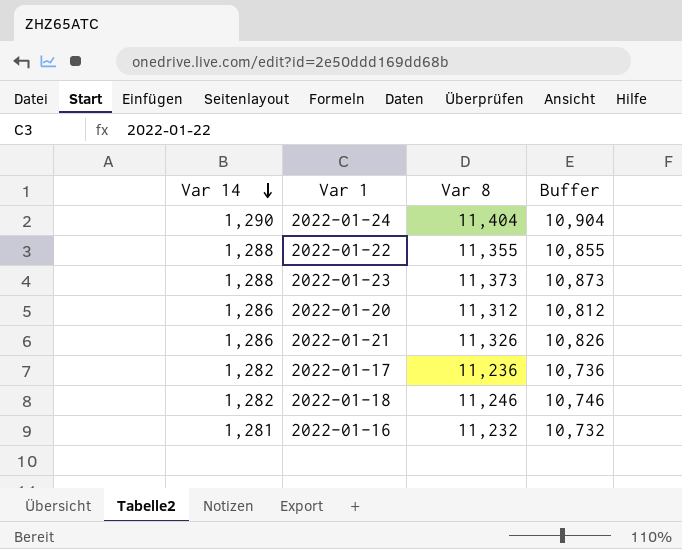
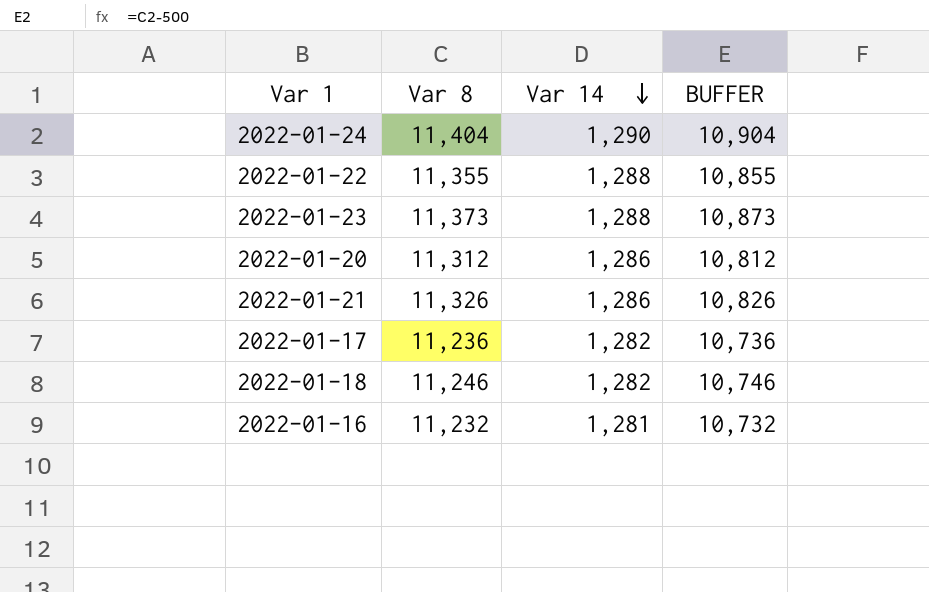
column Var 14 | position: 1 -> 3
column name: Buffer -> BUFFER

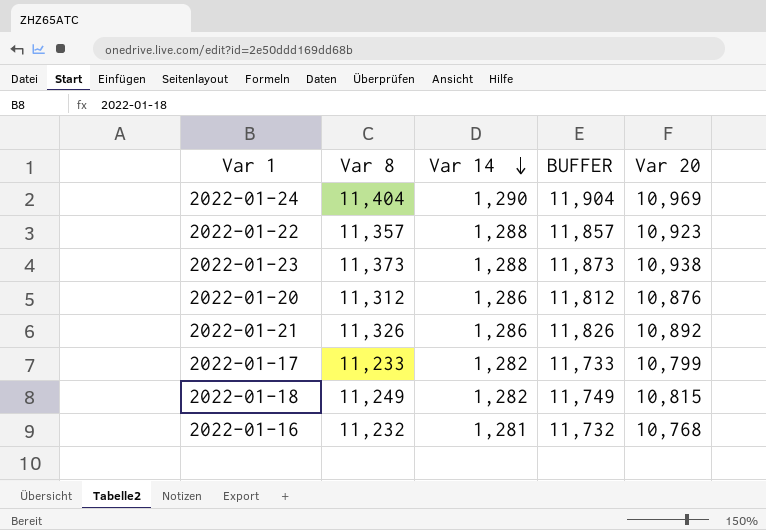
column BUFFER | formula: [Var 8] - 500 -> [Var 8] + 500
column Var 20 | position: none -> 5
2022-01-22 | Var 8: 11,355 -> 11,357
2022-01-17 | Var 8: 11,236 -> 11,233
2022-01-18 | Var 8: 11,246 -> 11,249

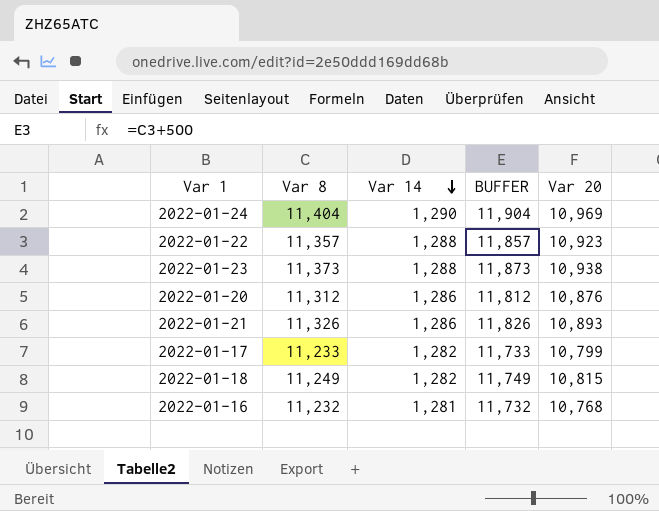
2022-01-21 | Var 20: 10,892 -> 10,893

